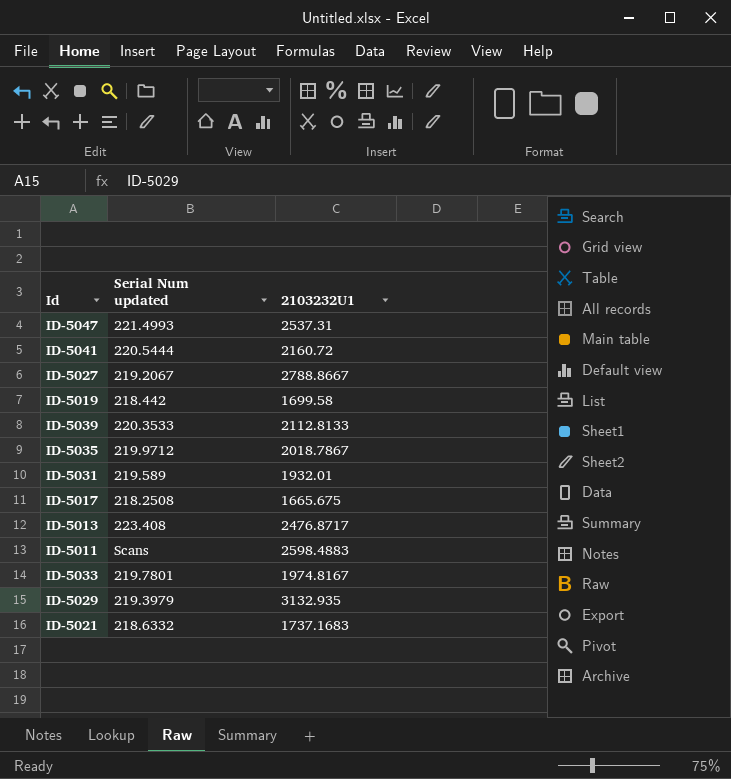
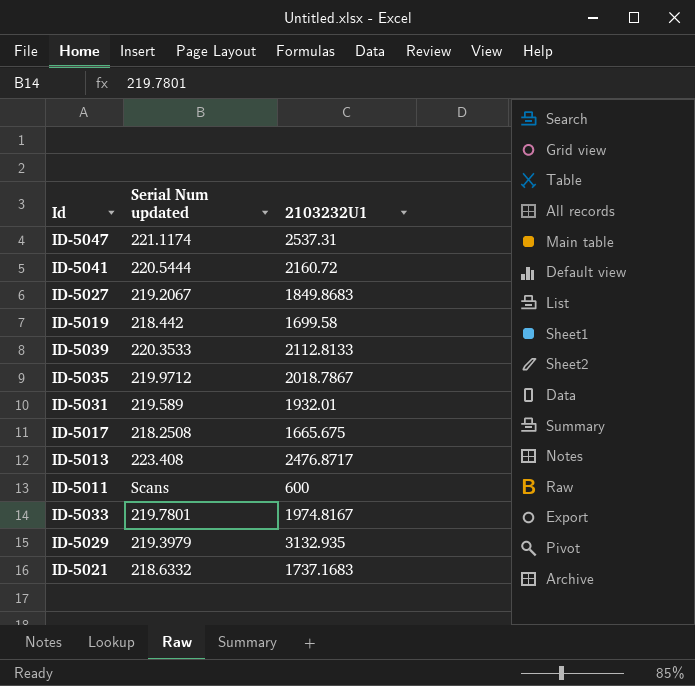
ID-5047 | Serial Num updated: 221.4993 -> 221.1174
ID-5027 | 2103232U1: 2788.8667 -> 1849.8683
ID-5011 | 2103232U1: 2598.4883 -> 600

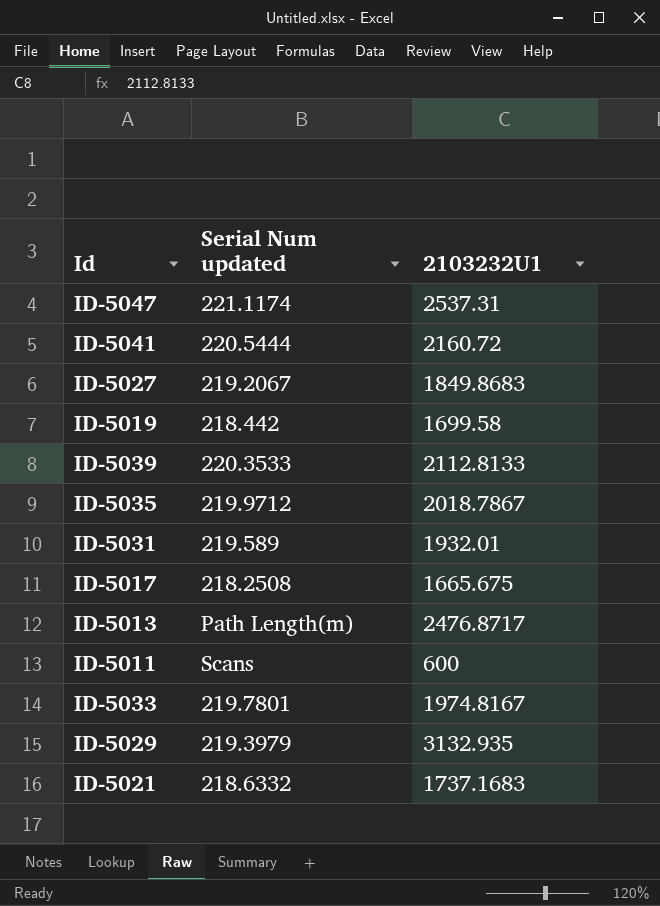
ID-5013 | Serial Num updated: 223.408 -> Path Length(m)

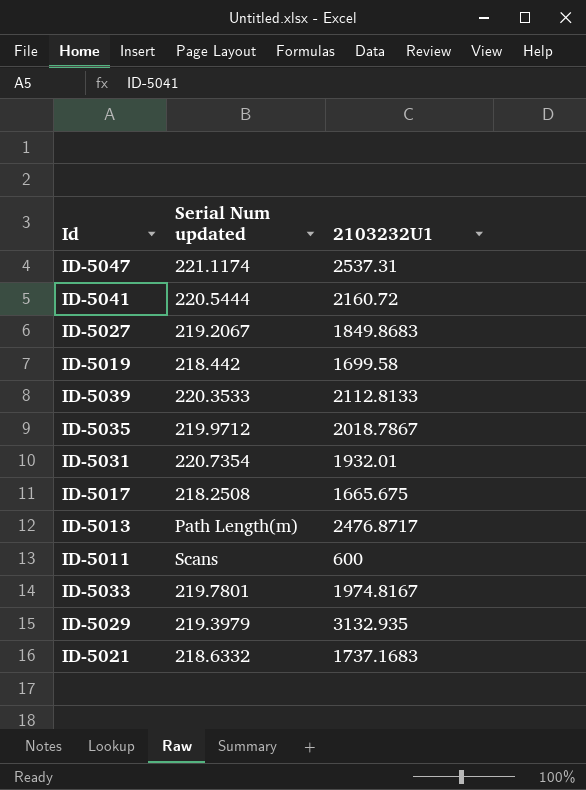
ID-5031 | Serial Num updated: 219.589 -> 220.7354

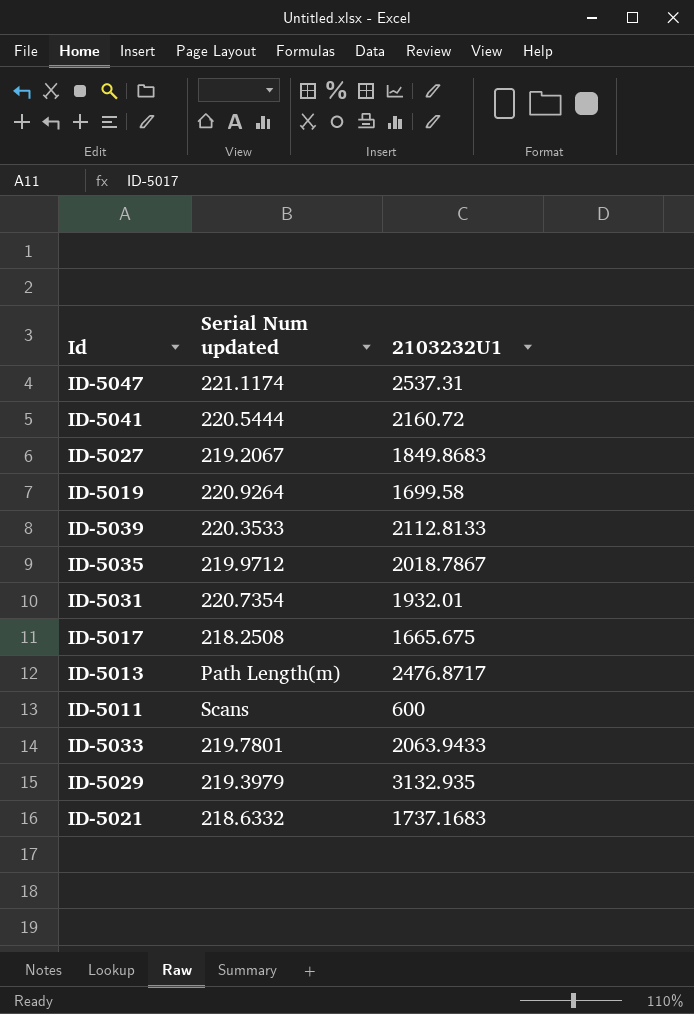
ID-5019 | Serial Num updated: 218.442 -> 220.9264
ID-5033 | 2103232U1: 1974.8167 -> 2063.9433

